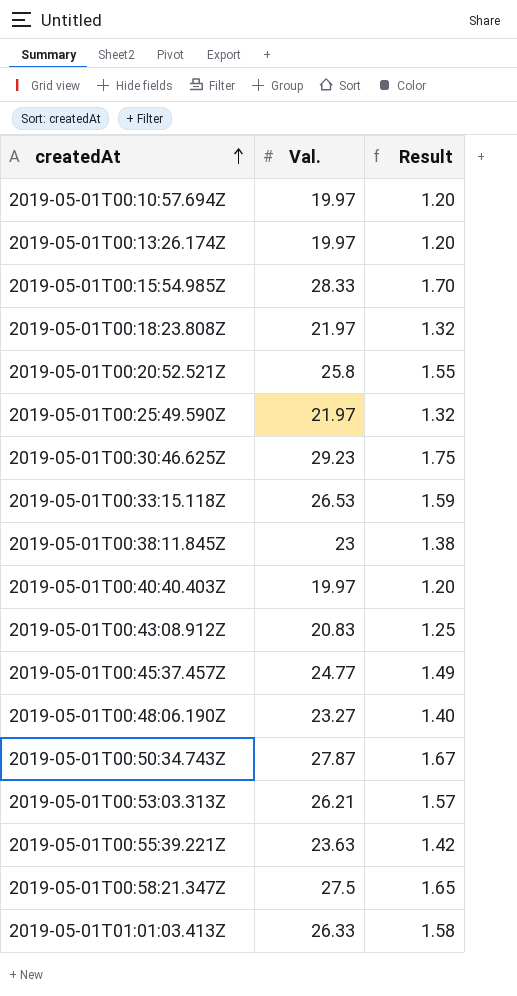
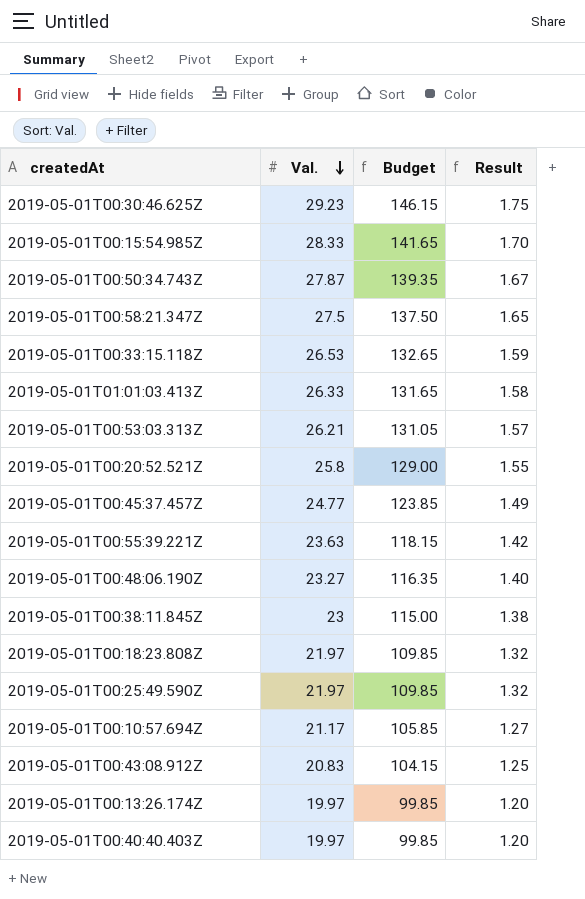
row order: createdAt ascending -> Val. descending
column Budget | formula: none -> [Val.] * 5
2019-05-01T00:10:57.694Z | Val.: 19.97 -> 21.17
2019-05-01T00:10:57.694Z | Result: 1.20 -> 1.27

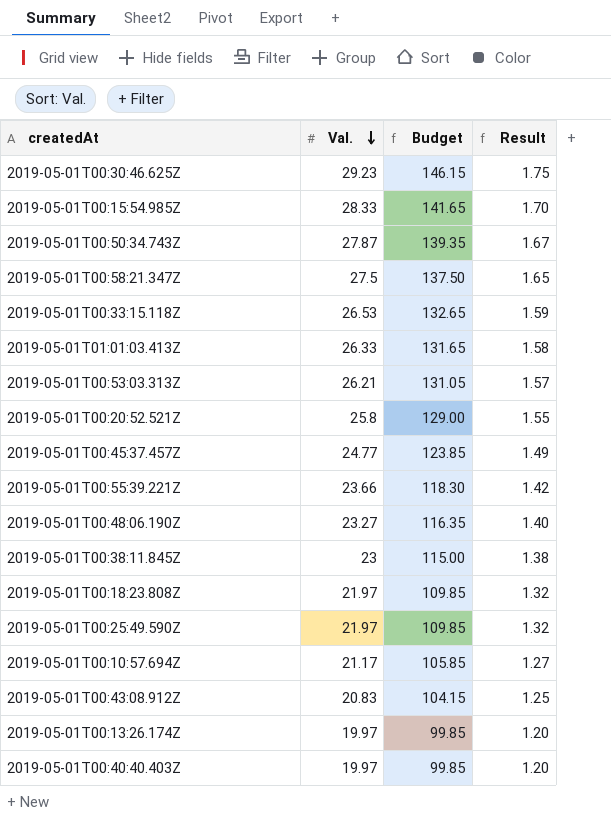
2019-05-01T00:55:39.221Z | Val.: 23.63 -> 23.66
2019-05-01T00:55:39.221Z | Budget: 118.15 -> 118.30

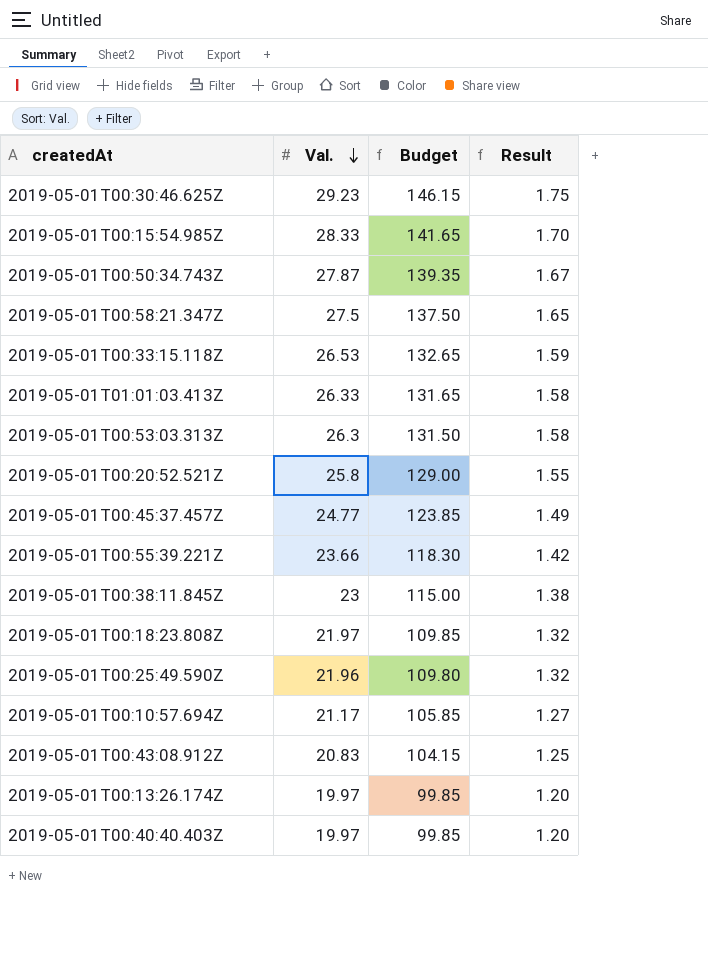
row 2019-05-01T00:48:06.190Z: 23.27 | 116.35 | 1.40 -> none
2019-05-01T00:53:03.313Z | Val.: 26.21 -> 26.3
2019-05-01T00:53:03.313Z | Budget: 131.05 -> 131.50
2019-05-01T00:53:03.313Z | Result: 1.57 -> 1.58
2019-05-01T00:25:49.590Z | Val.: 21.97 -> 21.96
2019-05-01T00:25:49.590Z | Budget: 109.85 -> 109.80

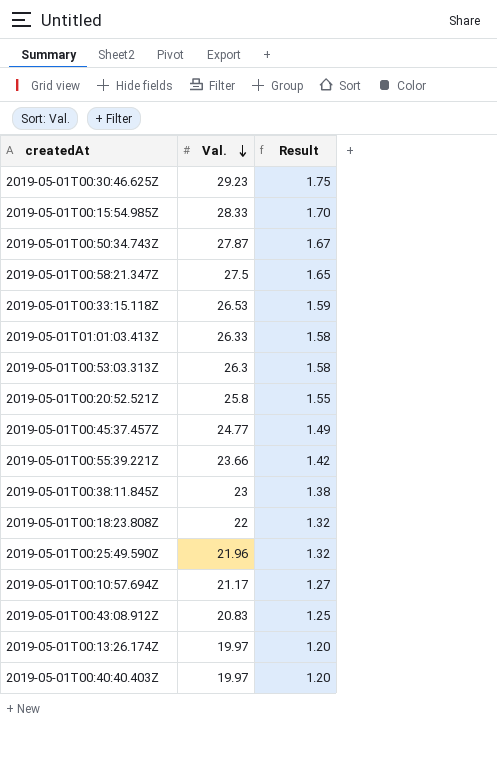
column Budget | formula: [Val.] * 5 -> none
2019-05-01T00:18:23.808Z | Val.: 21.97 -> 22

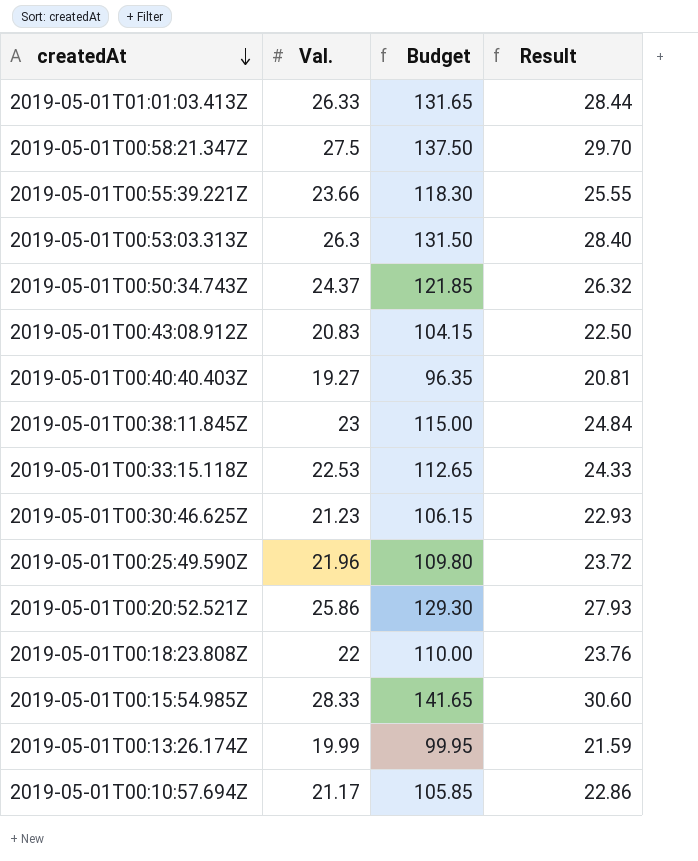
row order: Val. descending -> createdAt descending
column Budget | formula: none -> [Val.] * 5
column Result | formula: [Val.] * 0.06 -> [Val.] * 1.08
row 2019-05-01T00:45:37.457Z: 24.77 | 1.49 -> none
2019-05-01T00:50:34.743Z | Val.: 27.87 -> 24.37
2019-05-01T00:40:40.403Z | Val.: 19.97 -> 19.27
2019-05-01T00:33:15.118Z | Val.: 26.53 -> 22.53
2019-05-01T00:30:46.625Z | Val.: 29.23 -> 21.23
2019-05-01T00:20:52.521Z | Val.: 25.8 -> 25.86
2019-05-01T00:13:26.174Z | Val.: 19.97 -> 19.99

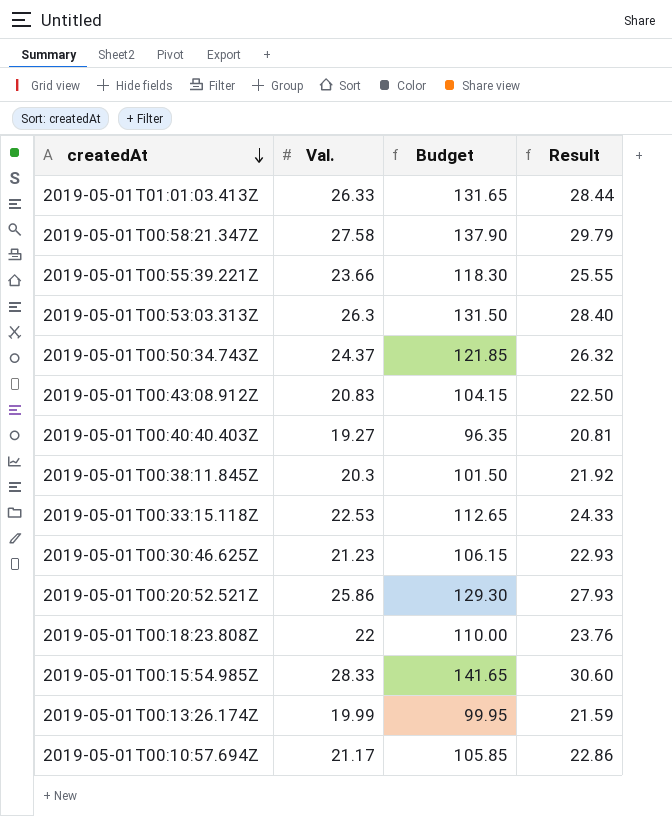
row 2019-05-01T00:25:49.590Z: 21.96 | 109.80 | 23.72 -> none
2019-05-01T00:58:21.347Z | Val.: 27.5 -> 27.58
2019-05-01T00:58:21.347Z | Budget: 137.50 -> 137.90
2019-05-01T00:58:21.347Z | Result: 29.70 -> 29.79
2019-05-01T00:38:11.845Z | Val.: 23 -> 20.3
2019-05-01T00:38:11.845Z | Budget: 115.00 -> 101.50
2019-05-01T00:38:11.845Z | Result: 24.84 -> 21.92

